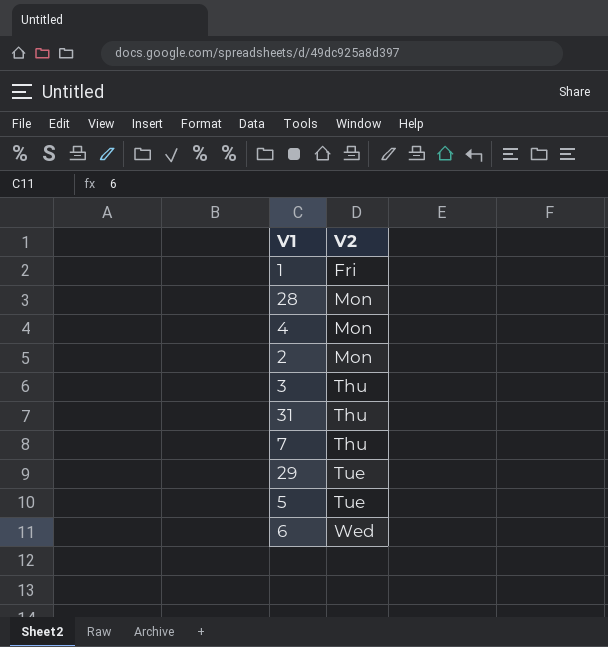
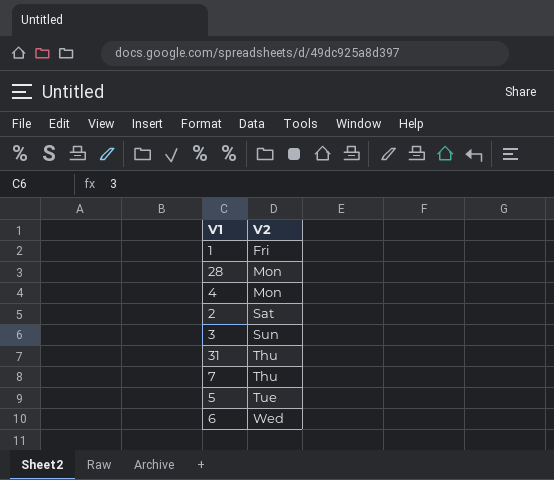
row 29: Tue -> none
2 | V2: Mon -> Sat
3 | V2: Thu -> Sun

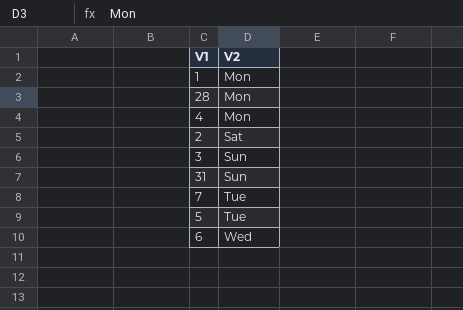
1 | V2: Fri -> Mon
31 | V2: Thu -> Sun
7 | V2: Thu -> Tue

